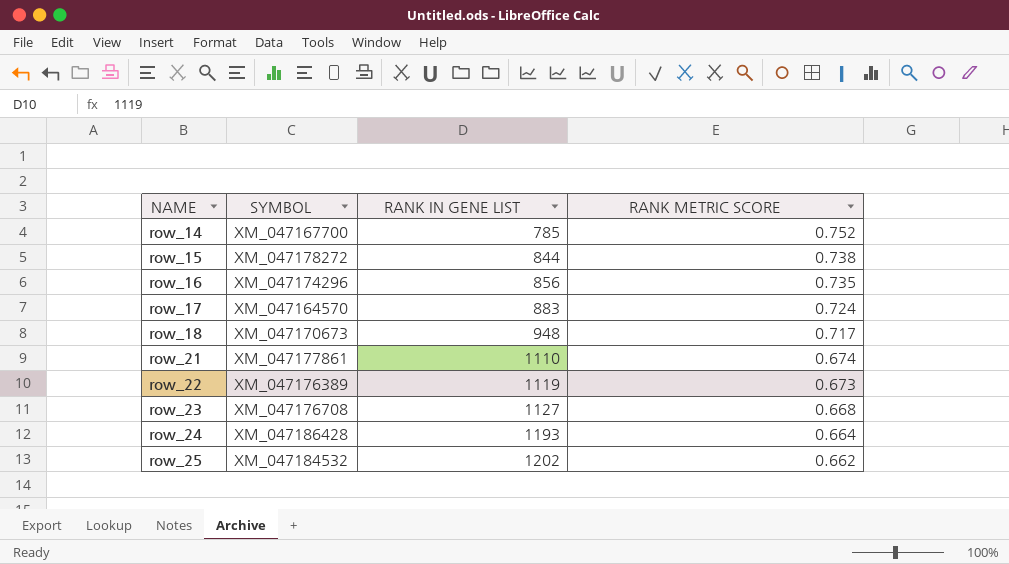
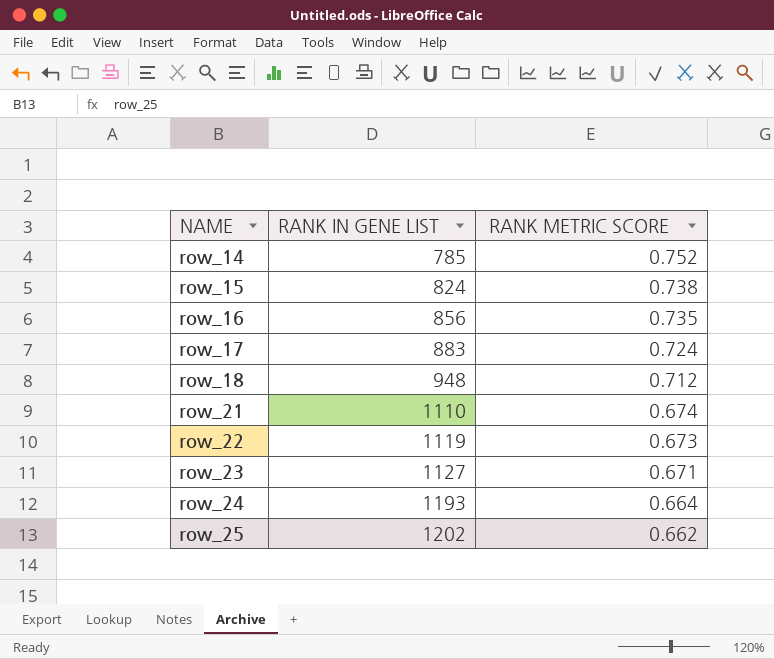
column SYMBOL | position: 2 -> none
row_15 | RANK IN GENE LIST: 844 -> 824
row_18 | RANK METRIC SCORE: 0.717 -> 0.712
row_23 | RANK METRIC SCORE: 0.668 -> 0.671

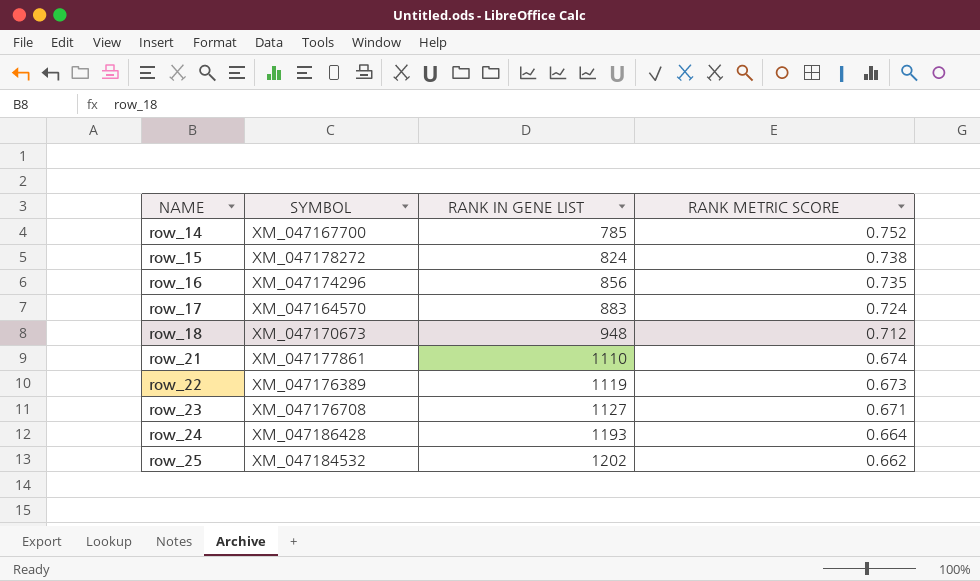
column SYMBOL | position: none -> 2

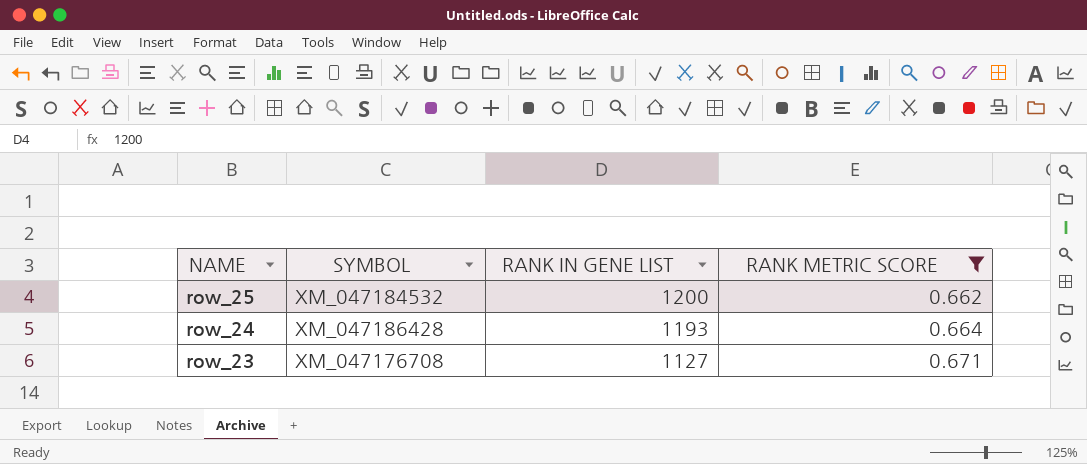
filter: none -> RANK METRIC SCORE <= 0.671
row order: NAME ascending -> NAME descending
row_25 | RANK IN GENE LIST: 1202 -> 1200

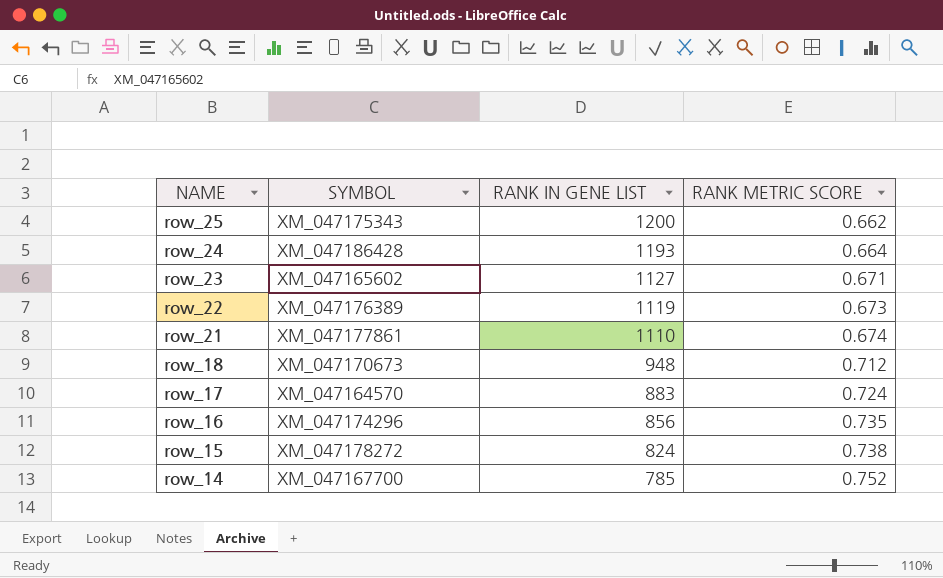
filter: RANK METRIC SCORE <= 0.671 -> none
row_25 | SYMBOL: XM_047184532 -> XM_047175343
row_23 | SYMBOL: XM_047176708 -> XM_047165602

